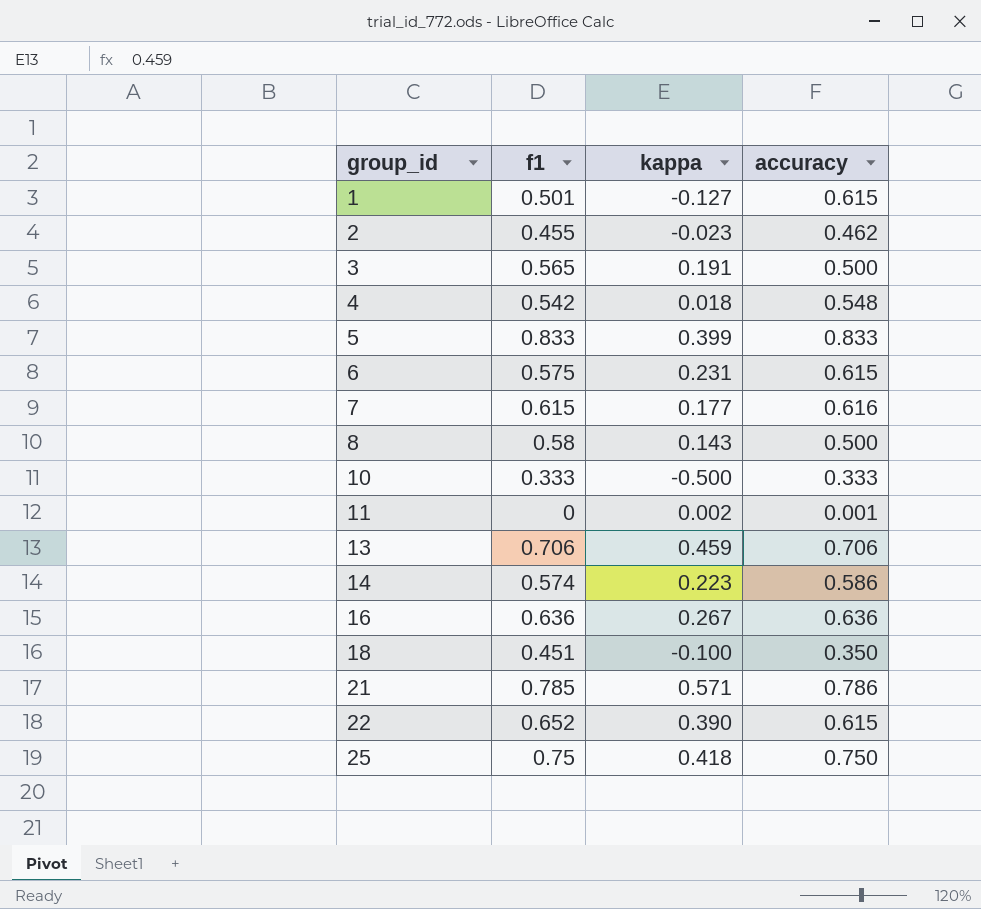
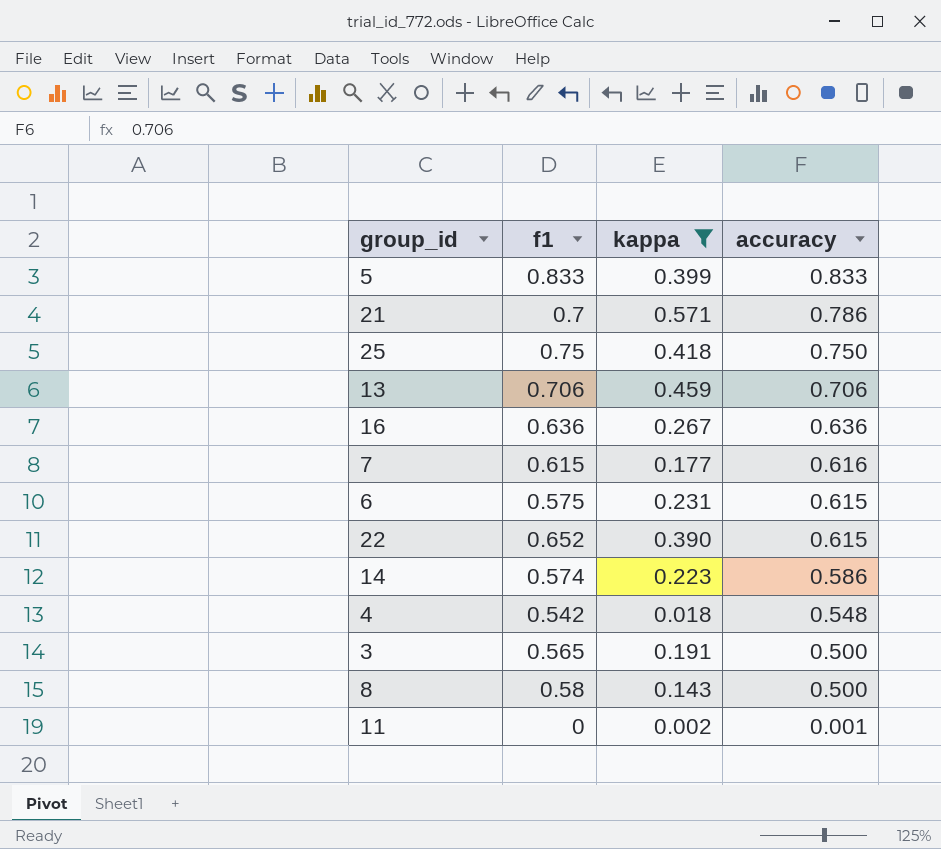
filter: none -> kappa >= 0.002
row order: group_id ascending -> accuracy descending
21 | f1: 0.785 -> 0.7

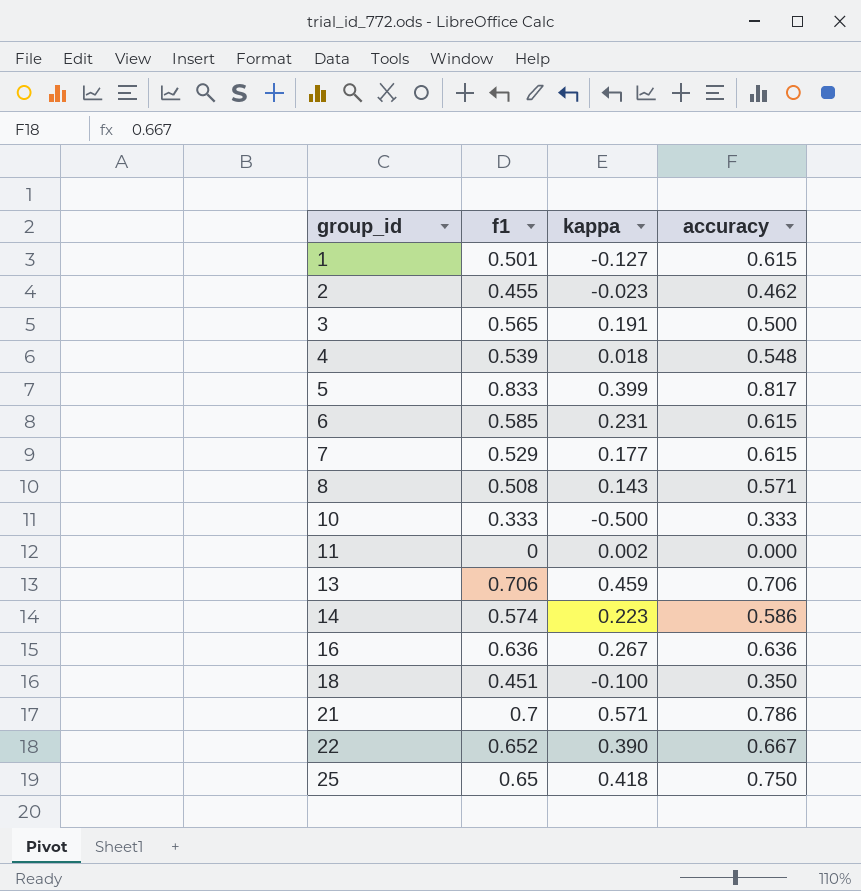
filter: kappa >= 0.002 -> none
row order: accuracy descending -> group_id ascending
4 | f1: 0.542 -> 0.539
5 | accuracy: 0.833 -> 0.817
6 | f1: 0.575 -> 0.585
7 | f1: 0.615 -> 0.529
7 | accuracy: 0.616 -> 0.615
8 | f1: 0.58 -> 0.508
8 | accuracy: 0.500 -> 0.571
11 | accuracy: 0.001 -> 0.000
22 | accuracy: 0.615 -> 0.667
25 | f1: 0.75 -> 0.65

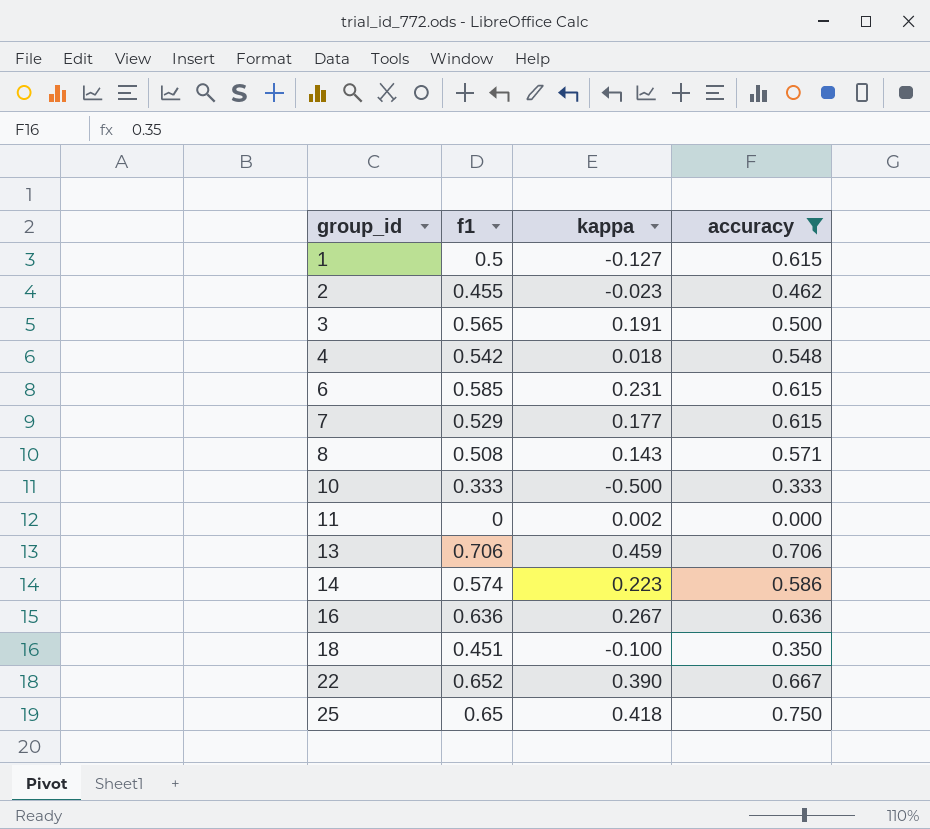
filter: none -> accuracy <= 0.750
1 | f1: 0.501 -> 0.5
4 | f1: 0.539 -> 0.542

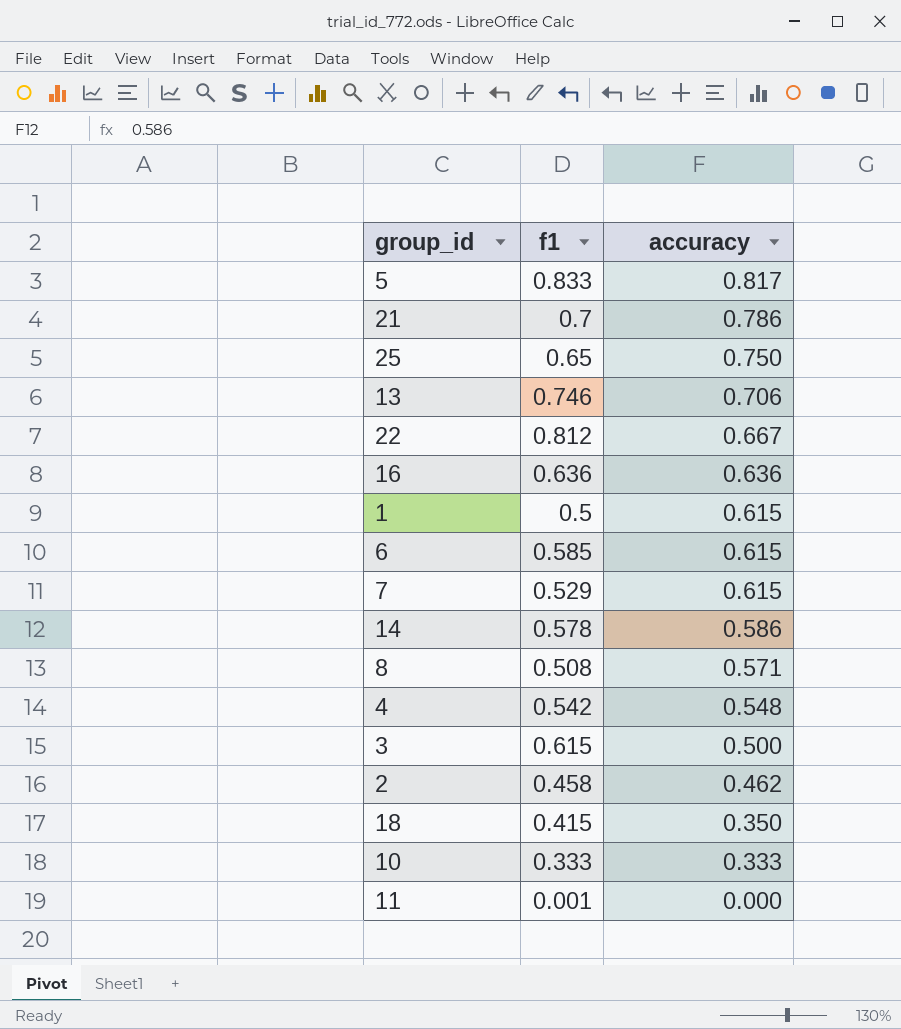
filter: accuracy <= 0.750 -> none
row order: group_id ascending -> accuracy descending
column kappa | position: 3 -> none
13 | f1: 0.706 -> 0.746
22 | f1: 0.652 -> 0.812
14 | f1: 0.574 -> 0.578
3 | f1: 0.565 -> 0.615
2 | f1: 0.455 -> 0.458
18 | f1: 0.451 -> 0.415
11 | f1: 0 -> 0.001

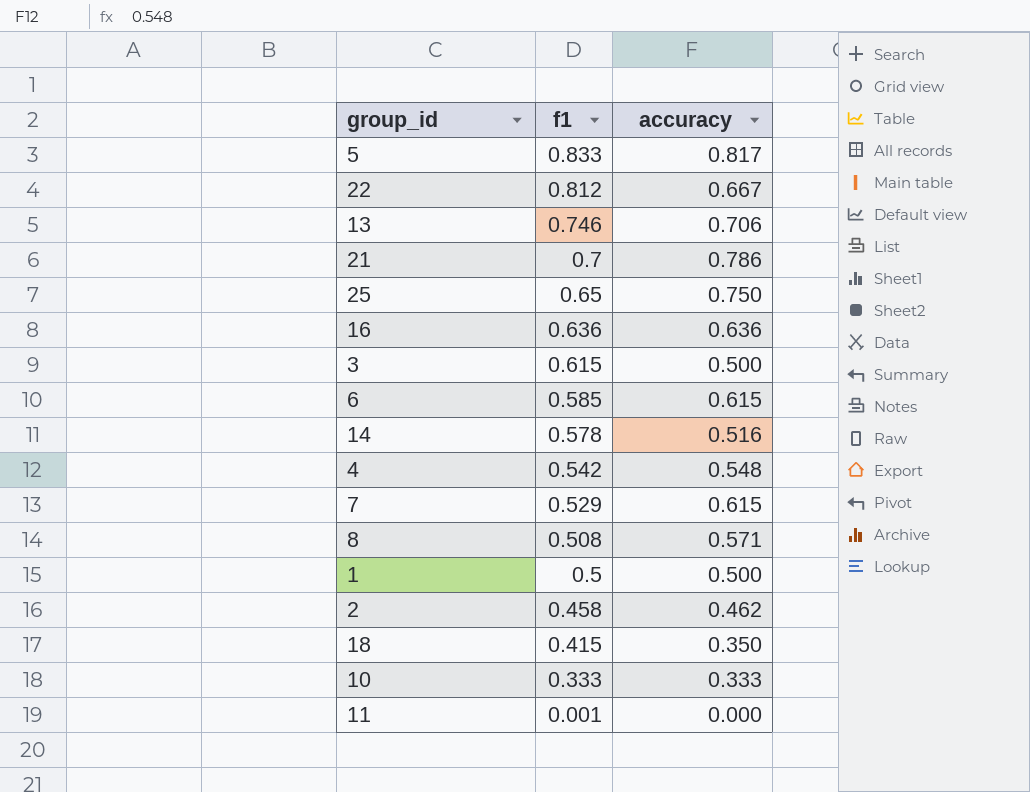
row order: accuracy descending -> f1 descending
14 | accuracy: 0.586 -> 0.516
1 | accuracy: 0.615 -> 0.500

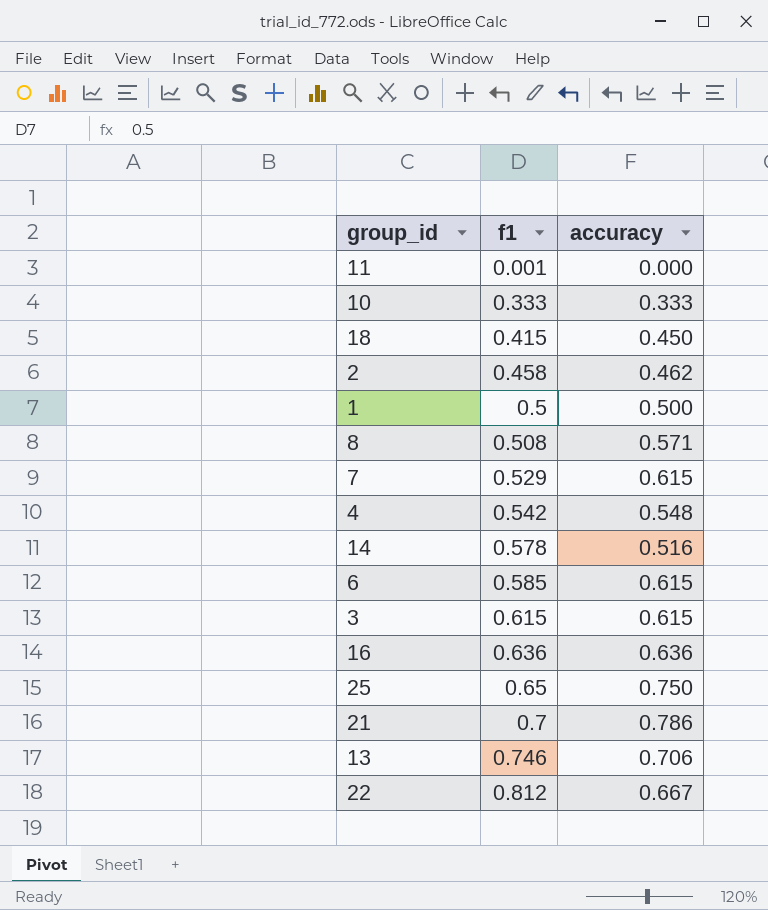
row order: f1 descending -> f1 ascending
row 5: 0.833 | 0.817 -> none
18 | accuracy: 0.350 -> 0.450
3 | accuracy: 0.500 -> 0.615

